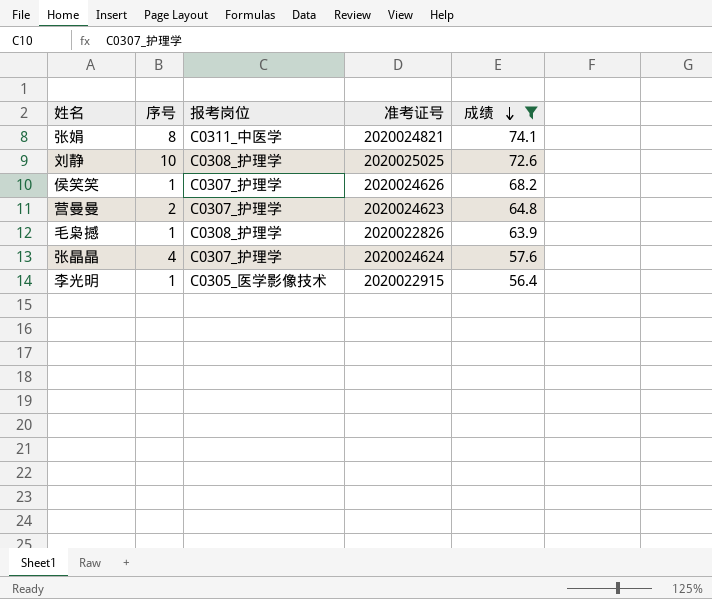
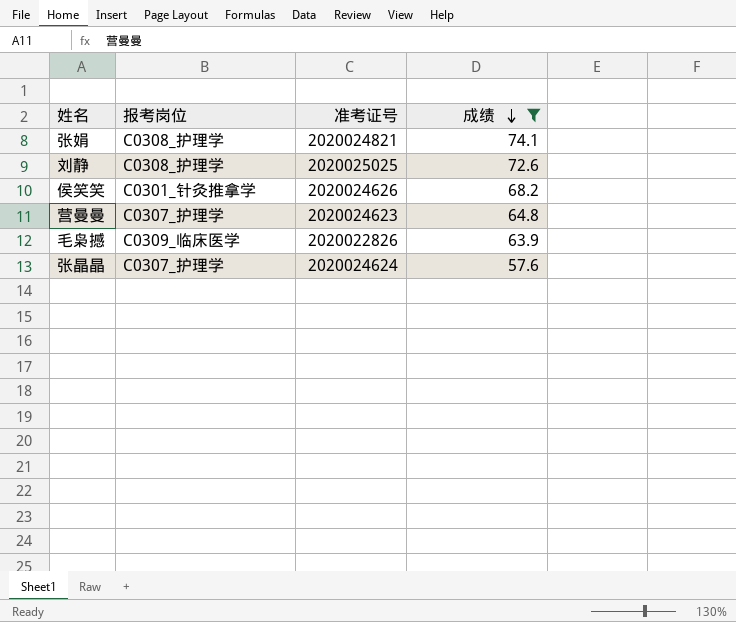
column 序号 | position: 2 -> none
row 李光明: 1 | C0305_医学影像技术 | 2020022915 | 56.4 -> none
张娟 | 报考岗位: C0311_中医学 -> C0308_护理学
侯笑笑 | 报考岗位: C0307_护理学 -> C0301_针灸推拿学
毛枭撼 | 报考岗位: C0308_护理学 -> C0309_临床医学

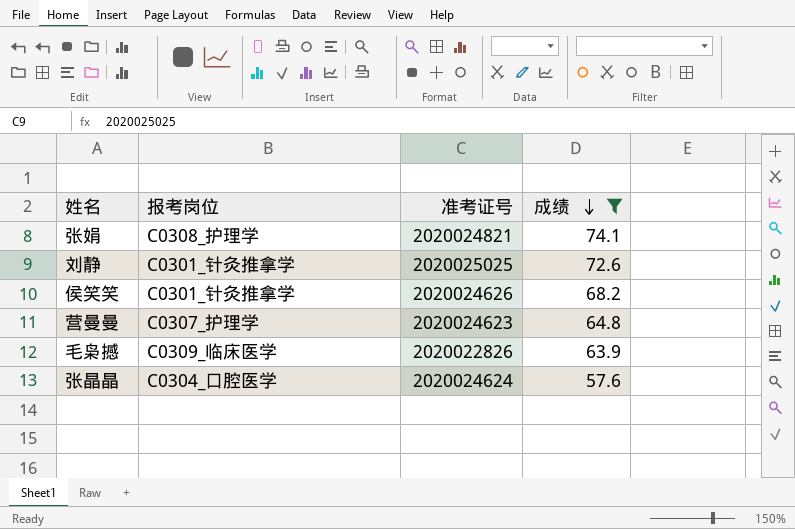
刘静 | 报考岗位: C0308_护理学 -> C0301_针灸推拿学
张晶晶 | 报考岗位: C0307_护理学 -> C0304_口腔医学

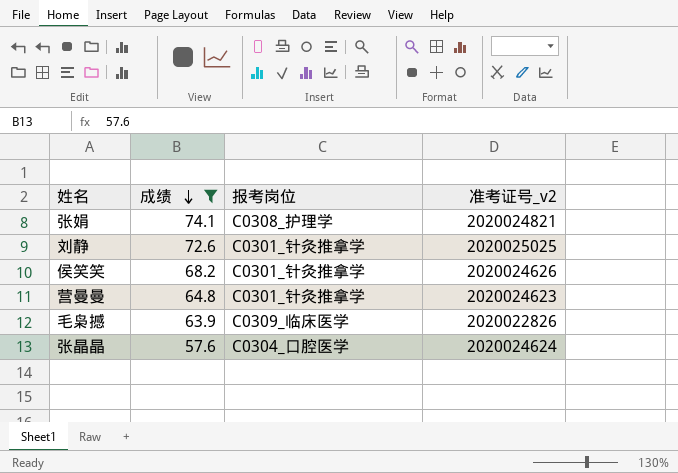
column 成绩 | position: 4 -> 2
column name: 准考证号 -> 准考证号_v2
营曼曼 | 报考岗位: C0307_护理学 -> C0301_针灸推拿学

